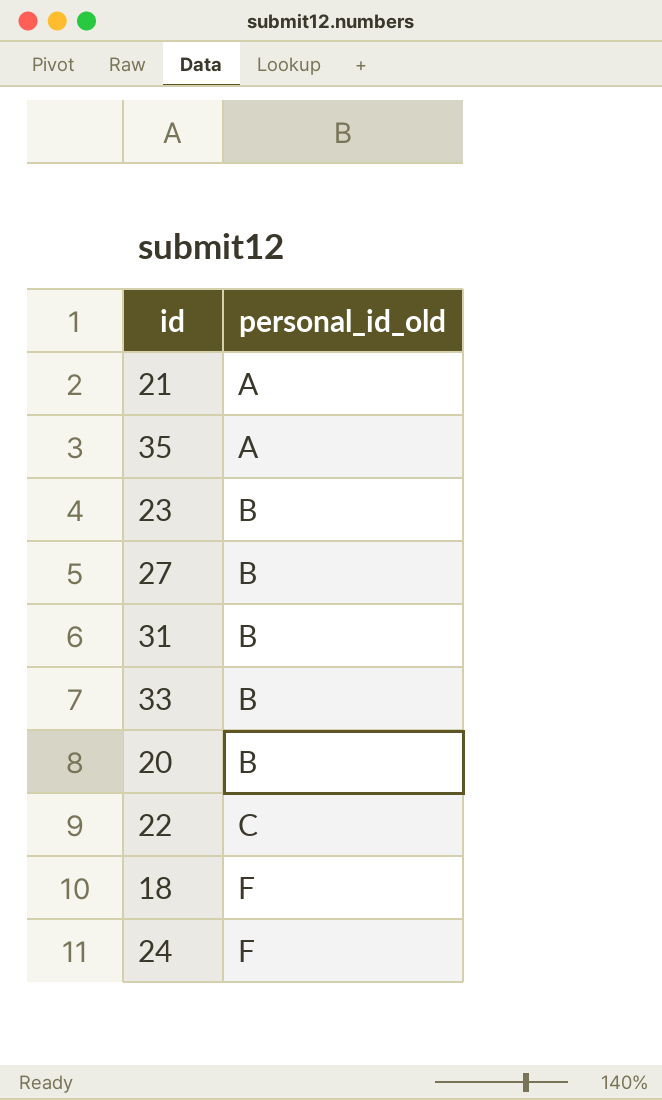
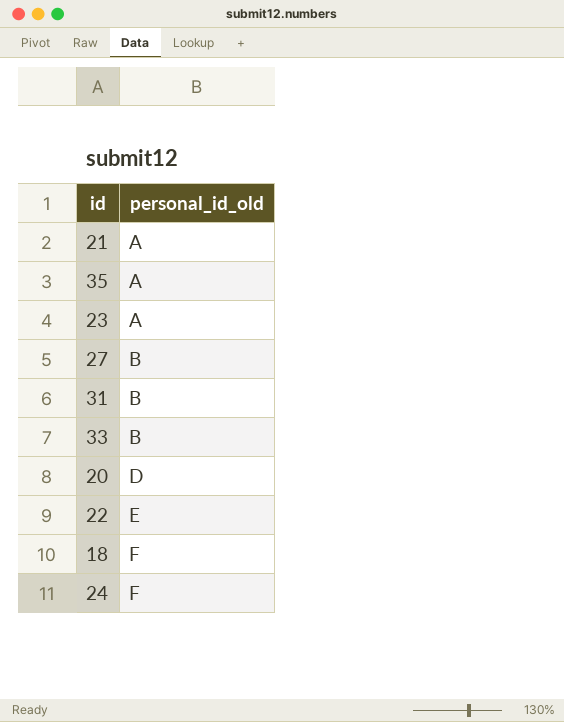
23 | personal_id_old: B -> A
20 | personal_id_old: B -> D
22 | personal_id_old: C -> E

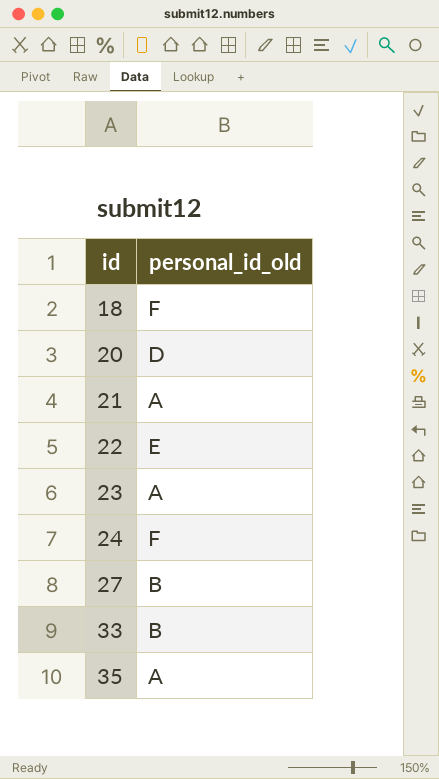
row order: personal_id_old ascending -> id ascending
row 31: B -> none

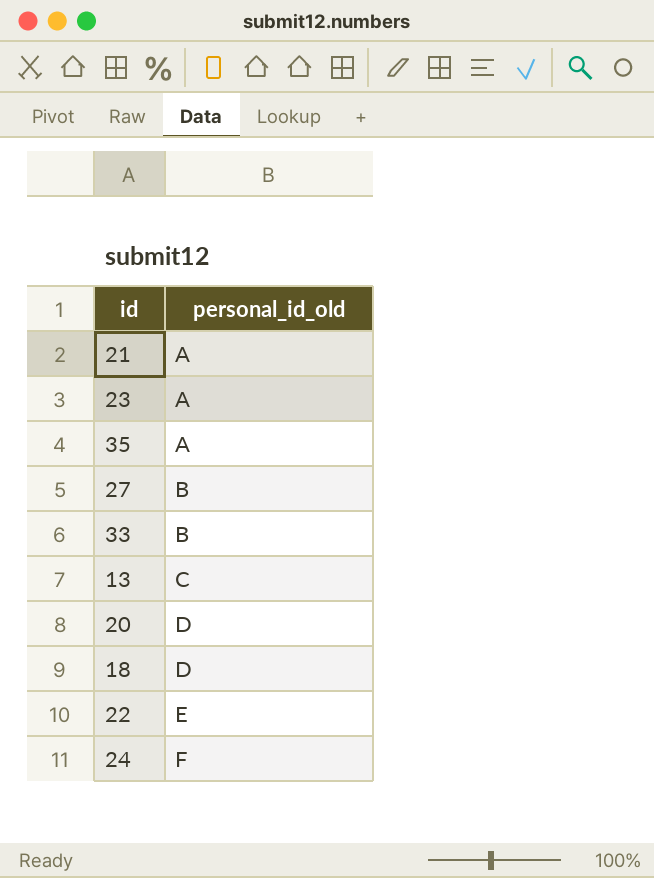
row order: id ascending -> personal_id_old ascending
row 13: none -> C
18 | personal_id_old: F -> D

